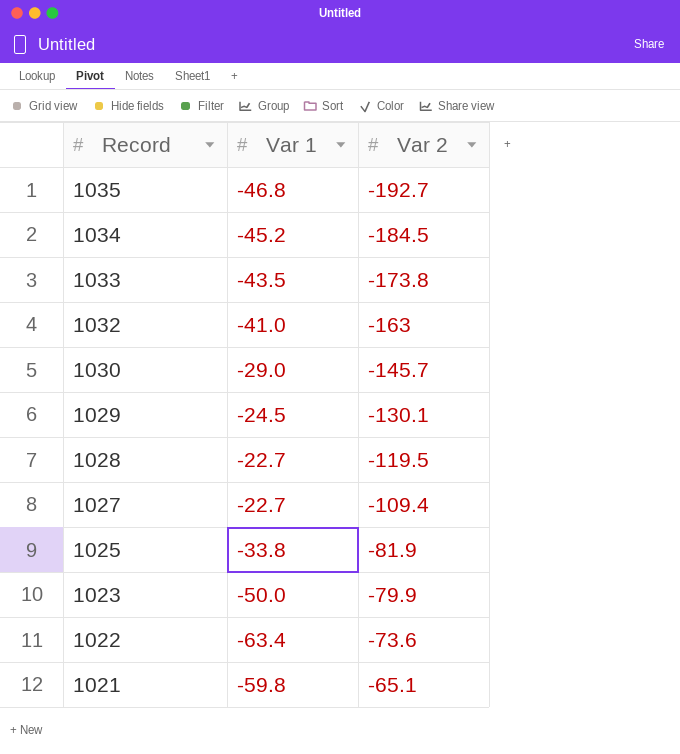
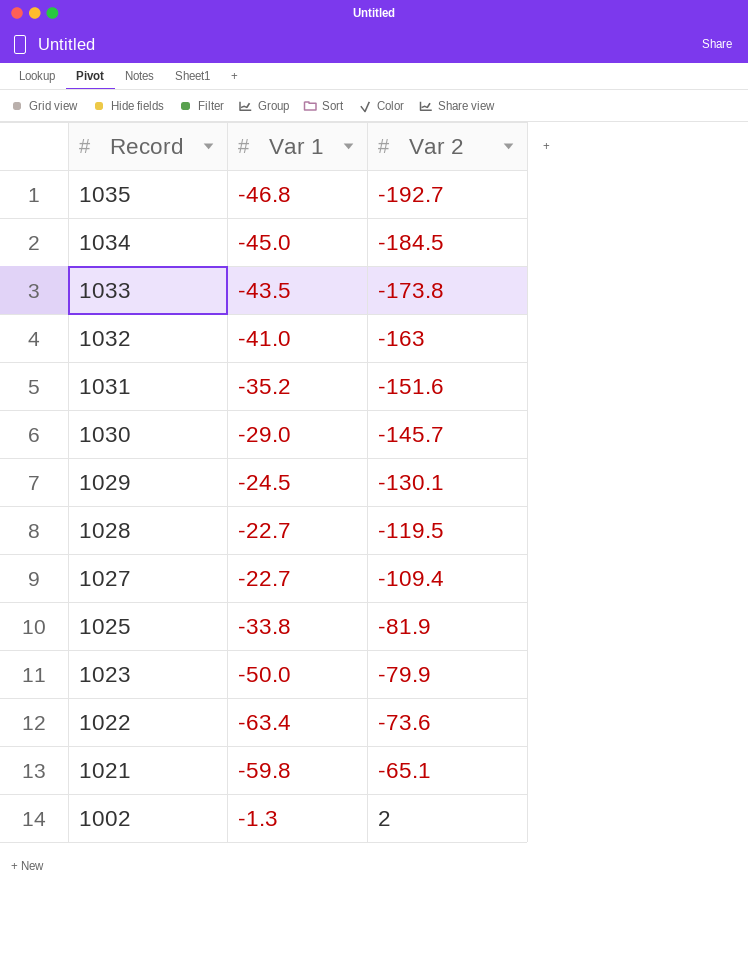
1034 | Var 1: -45.2 -> -45.0
row 1031: none -> -35.2 | -151.6
row 1002: none -> -1.3 | 2

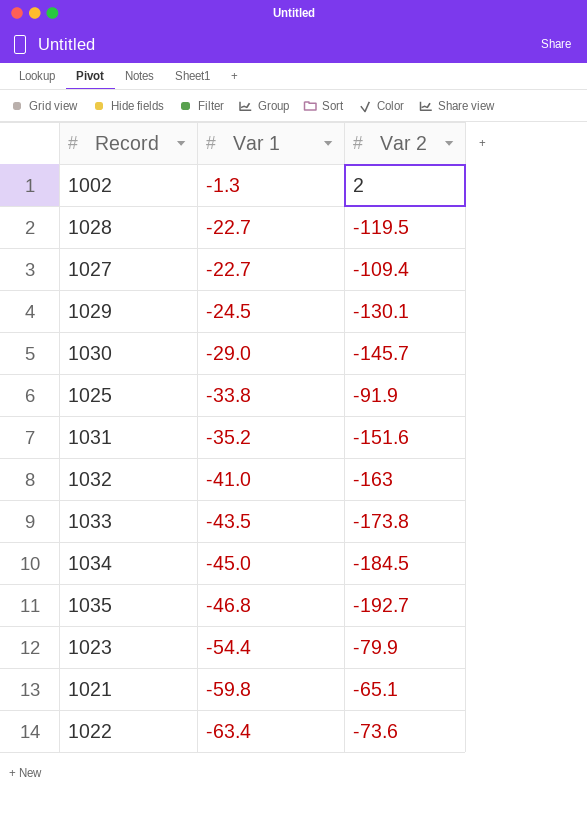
row order: Record descending -> Var 1 descending
1025 | Var 2: -81.9 -> -91.9
1023 | Var 1: -50.0 -> -54.4

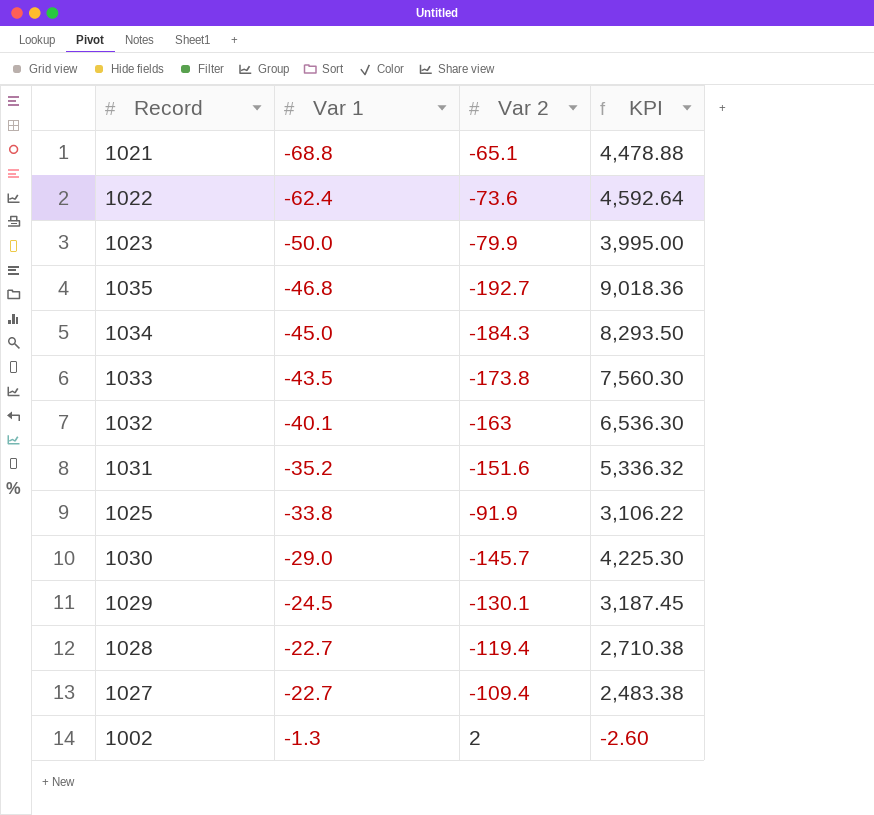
row order: Var 1 descending -> Var 1 ascending
column KPI | formula: none -> [Var 1] * [Var 2]
1021 | Var 1: -59.8 -> -68.8
1022 | Var 1: -63.4 -> -62.4
1023 | Var 1: -54.4 -> -50.0
1034 | Var 2: -184.5 -> -184.3
1032 | Var 1: -41.0 -> -40.1
1028 | Var 2: -119.5 -> -119.4

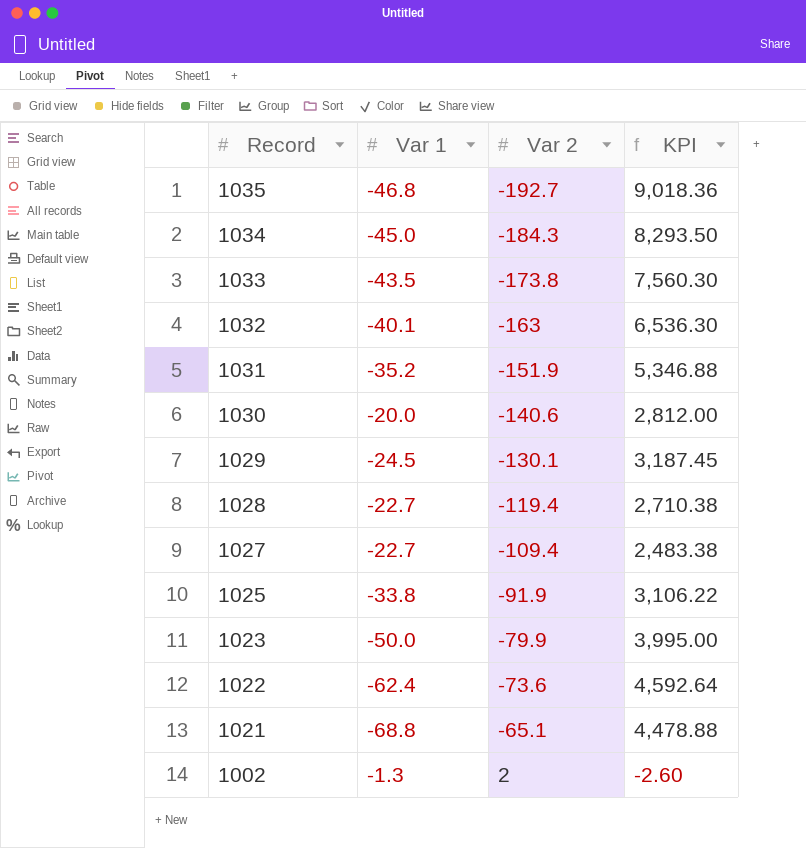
row order: Var 1 ascending -> Record descending
1031 | Var 2: -151.6 -> -151.9
1031 | KPI: 5,336.32 -> 5,346.88
1030 | Var 1: -29.0 -> -20.0
1030 | Var 2: -145.7 -> -140.6
1030 | KPI: 4,225.30 -> 2,812.00

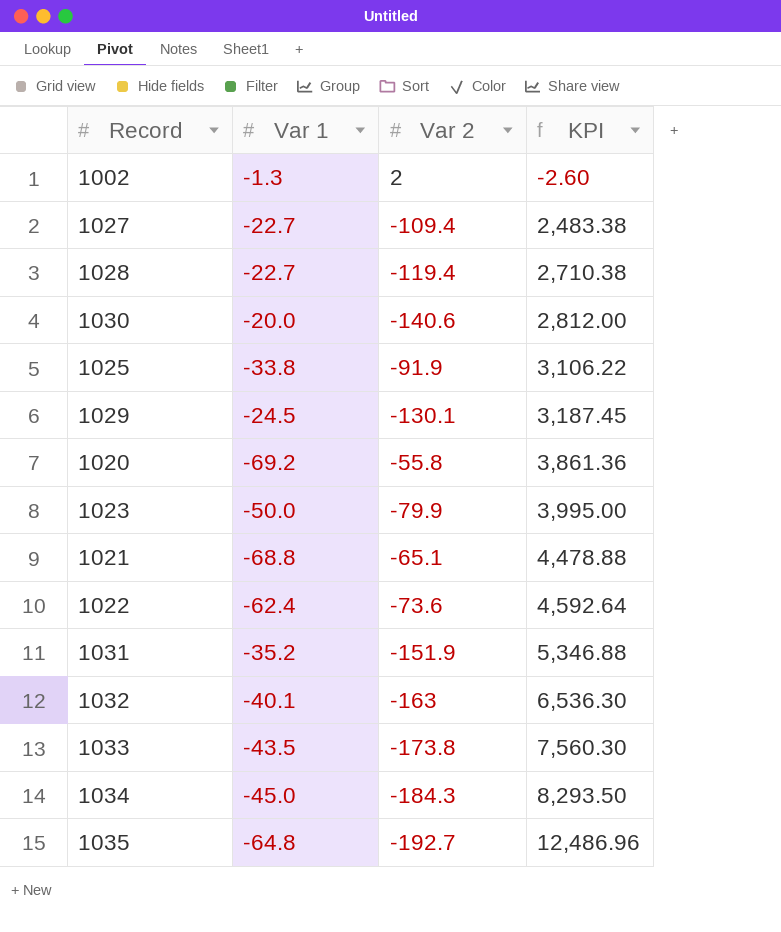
row order: Record descending -> KPI ascending
row 1020: none -> -69.2 | -55.8 | 3,861.36
1035 | Var 1: -46.8 -> -64.8
1035 | KPI: 9,018.36 -> 12,486.96

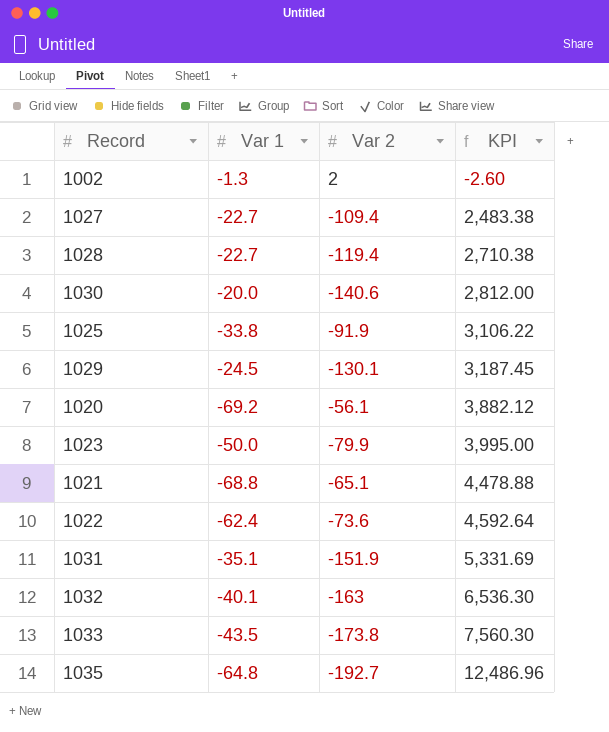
row 1034: -45.0 | -184.3 | 8,293.50 -> none
1020 | Var 2: -55.8 -> -56.1
1020 | KPI: 3,861.36 -> 3,882.12
1031 | Var 1: -35.2 -> -35.1
1031 | KPI: 5,346.88 -> 5,331.69

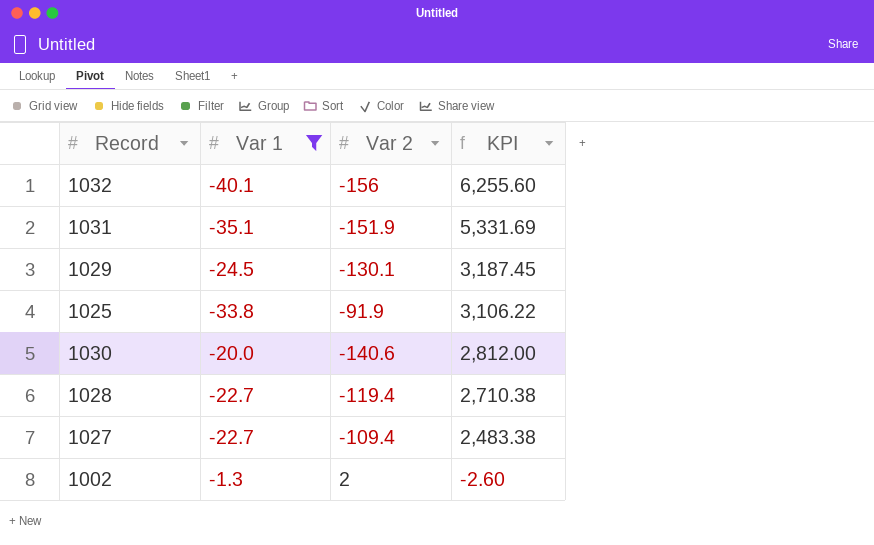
filter: none -> Var 1 >= -40.1
row order: KPI ascending -> KPI descending
1032 | Var 2: -163 -> -156
1032 | KPI: 6,536.30 -> 6,255.60

